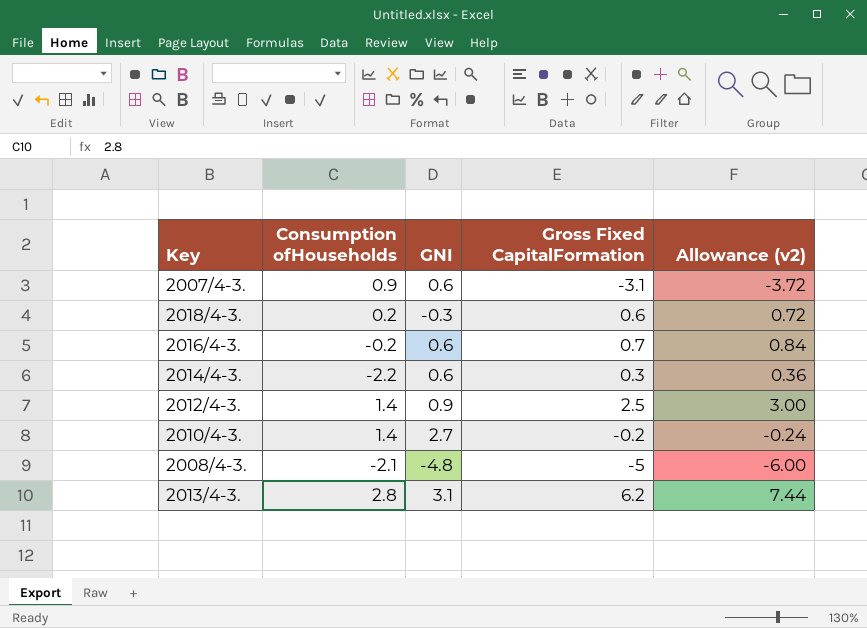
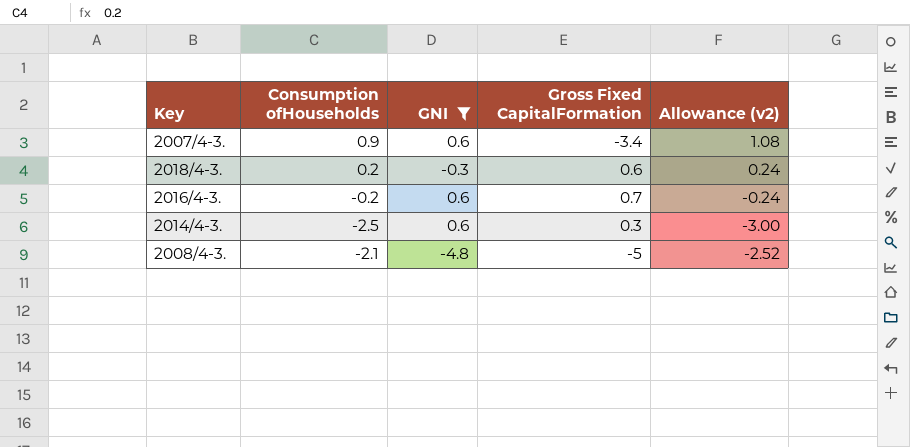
filter: none -> GNI <= 0.6
column Allowance (v2) | formula: [Gross Fixed CapitalFormation] * 1.2 -> [Consumption ofHouseholds] * 1.2
2007/4-3. | Gross Fixed CapitalFormation: -3.1 -> -3.4
2014/4-3. | Consumption ofHouseholds: -2.2 -> -2.5

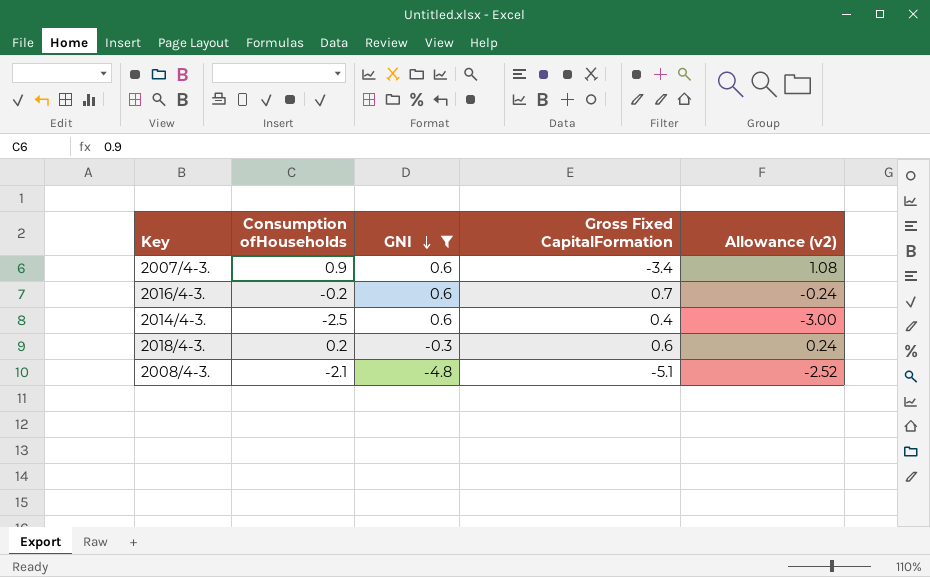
row order: none -> GNI descending
2014/4-3. | Gross Fixed CapitalFormation: 0.3 -> 0.4
2008/4-3. | Gross Fixed CapitalFormation: -5 -> -5.1

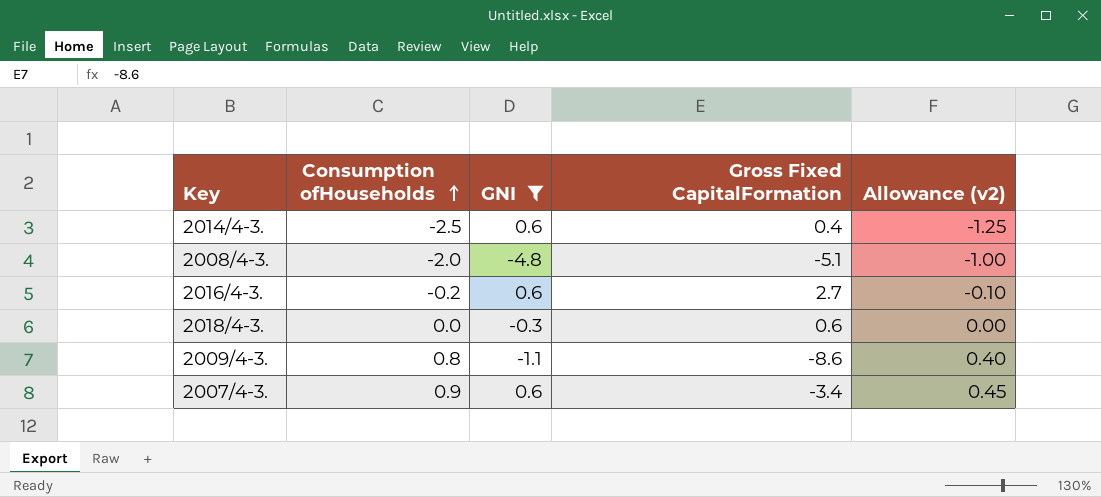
row order: GNI descending -> Consumption ofHouseholds ascending
column Allowance (v2) | formula: [Consumption ofHouseholds] * 1.2 -> [Consumption ofHouseholds] * 0.5
2008/4-3. | Consumption ofHouseholds: -2.1 -> -2.0
2016/4-3. | Gross Fixed CapitalFormation: 0.7 -> 2.7
2018/4-3. | Consumption ofHouseholds: 0.2 -> 0.0
row 2009/4-3.: none -> 0.8 | -1.1 | -8.6 | 0.40

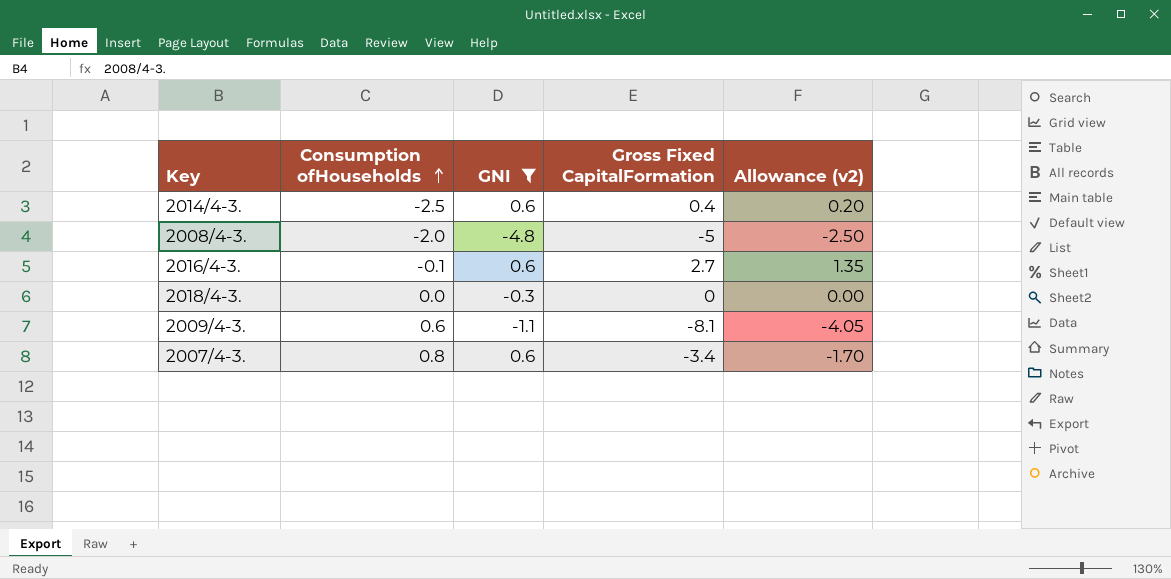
column Allowance (v2) | formula: [Consumption ofHouseholds] * 0.5 -> [Gross Fixed CapitalFormation] * 0.5
2008/4-3. | Gross Fixed CapitalFormation: -5.1 -> -5
2016/4-3. | Consumption ofHouseholds: -0.2 -> -0.1
2018/4-3. | Gross Fixed CapitalFormation: 0.6 -> 0
2009/4-3. | Consumption ofHouseholds: 0.8 -> 0.6
2009/4-3. | Gross Fixed CapitalFormation: -8.6 -> -8.1
2007/4-3. | Consumption ofHouseholds: 0.9 -> 0.8

